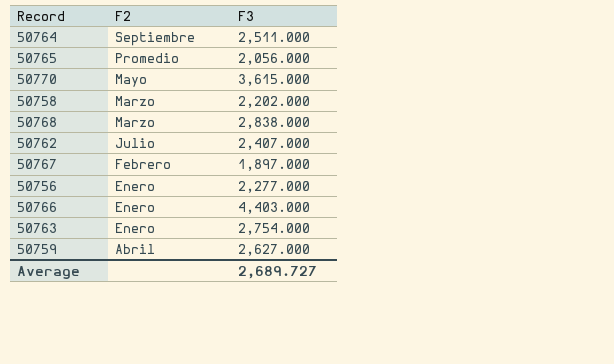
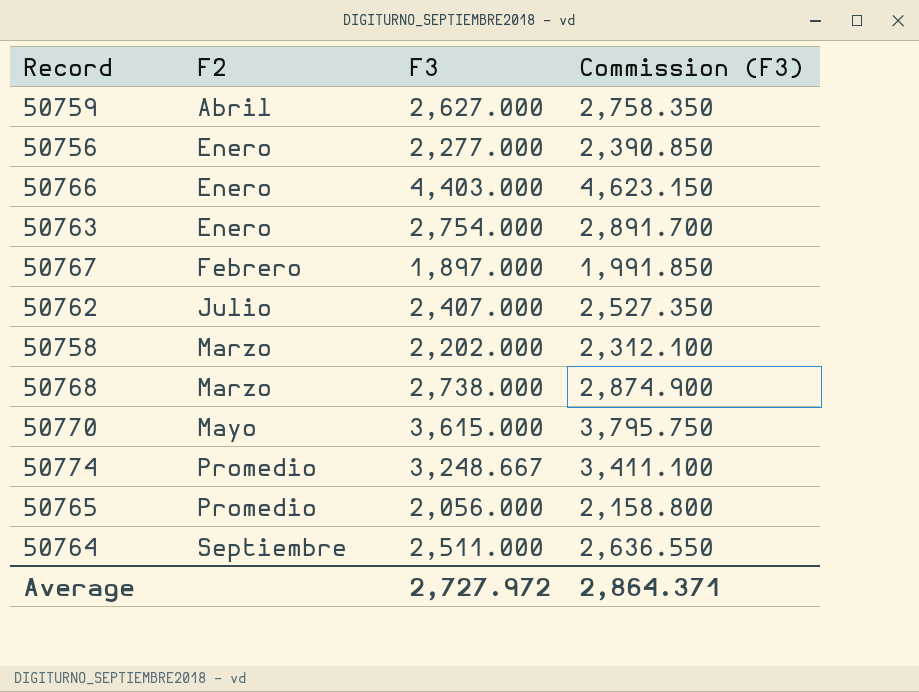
row order: F2 descending -> F2 ascending
column Commission (F3) | formula: none -> [F3] * 1.05
50768 | F3: 2,838.000 -> 2,738.000
row 50774: none -> Promedio | 3,248.667 | 3,411.100
Average | F3: 2,689.727 -> 2,727.972

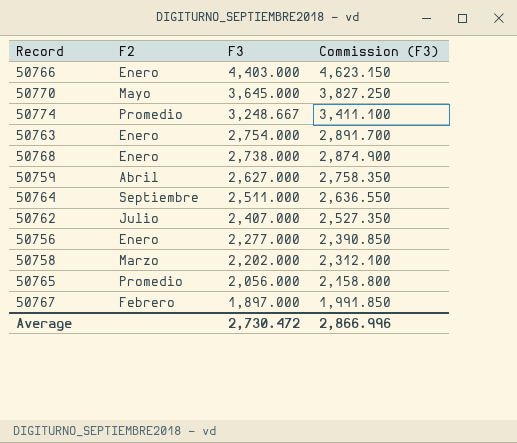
row order: F2 ascending -> F3 descending
50770 | F3: 3,615.000 -> 3,645.000
50770 | Commission (F3): 3,795.750 -> 3,827.250
50768 | F2: Marzo -> Enero
Average | F3: 2,727.972 -> 2,730.472
Average | Commission (F3): 2,864.371 -> 2,866.996

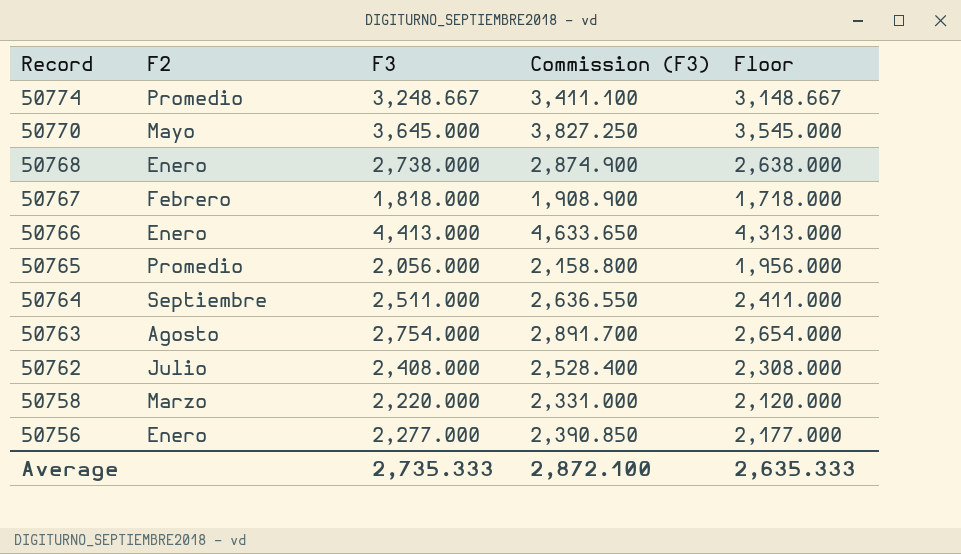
row order: F3 descending -> Record descending
column Floor | formula: none -> [F3] - 100
row 50759: Abril | 2,627.000 | 2,758.350 -> none
50767 | F3: 1,897.000 -> 1,818.000
50767 | Commission (F3): 1,991.850 -> 1,908.900
50766 | F3: 4,403.000 -> 4,413.000
50766 | Commission (F3): 4,623.150 -> 4,633.650
50763 | F2: Enero -> Agosto
50762 | F3: 2,407.000 -> 2,408.000
50762 | Commission (F3): 2,527.350 -> 2,528.400
50758 | F3: 2,202.000 -> 2,220.000
50758 | Commission (F3): 2,312.100 -> 2,331.000
Average | F3: 2,730.472 -> 2,735.333
Average | Commission (F3): 2,866.996 -> 2,872.100

